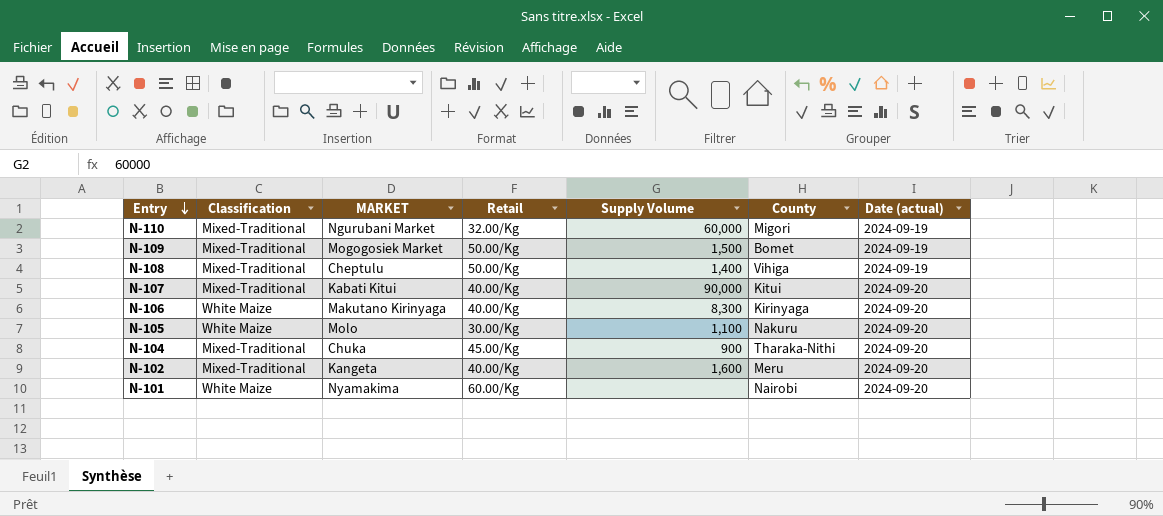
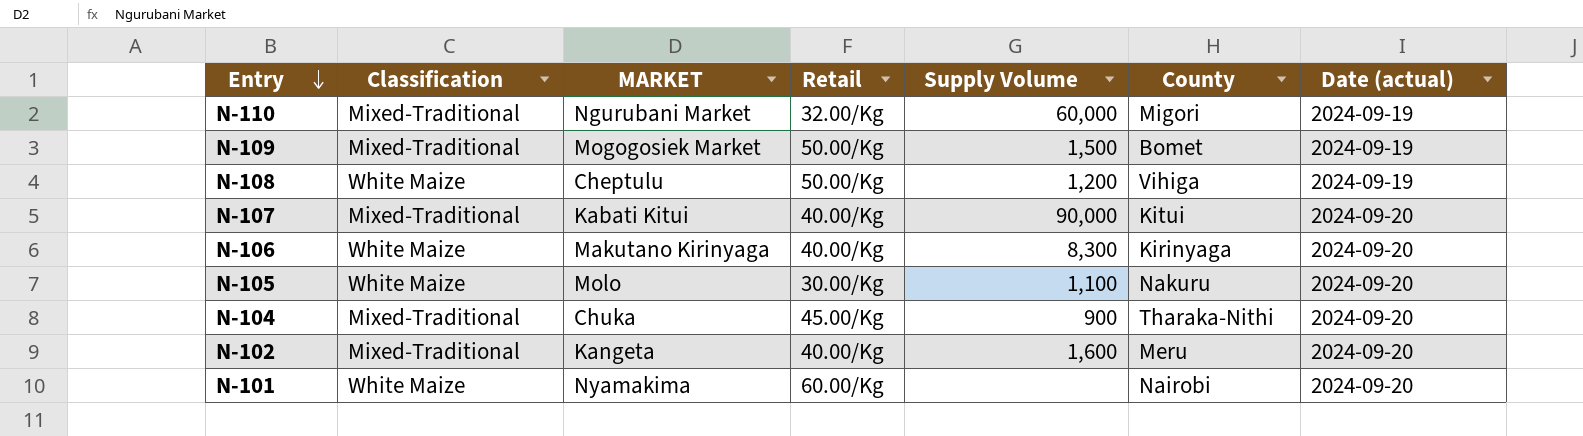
N-108 | Classification: Mixed-Traditional -> White Maize
N-108 | Supply Volume: 1,400 -> 1,200

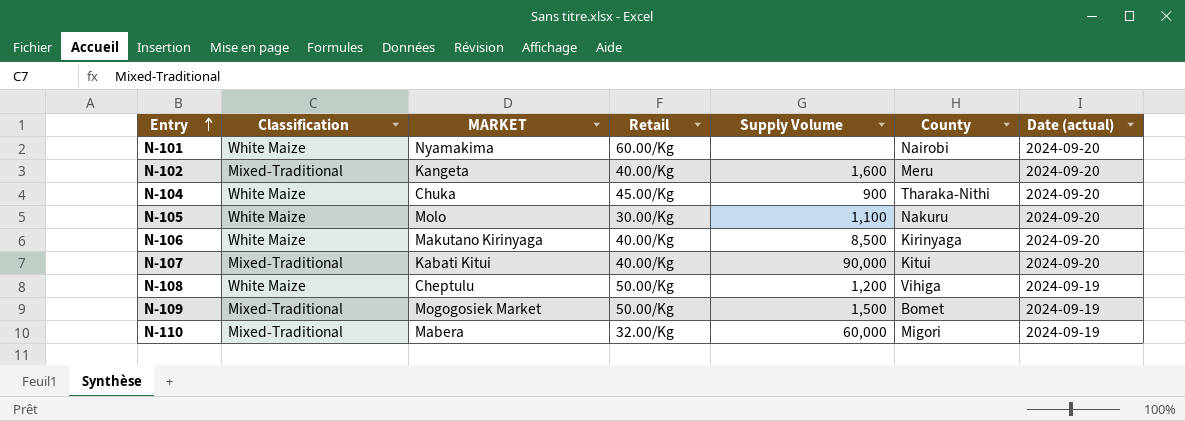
row order: Entry descending -> Entry ascending
N-104 | Classification: Mixed-Traditional -> White Maize
N-106 | Supply Volume: 8,300 -> 8,500
N-110 | MARKET: Ngurubani Market -> Mabera

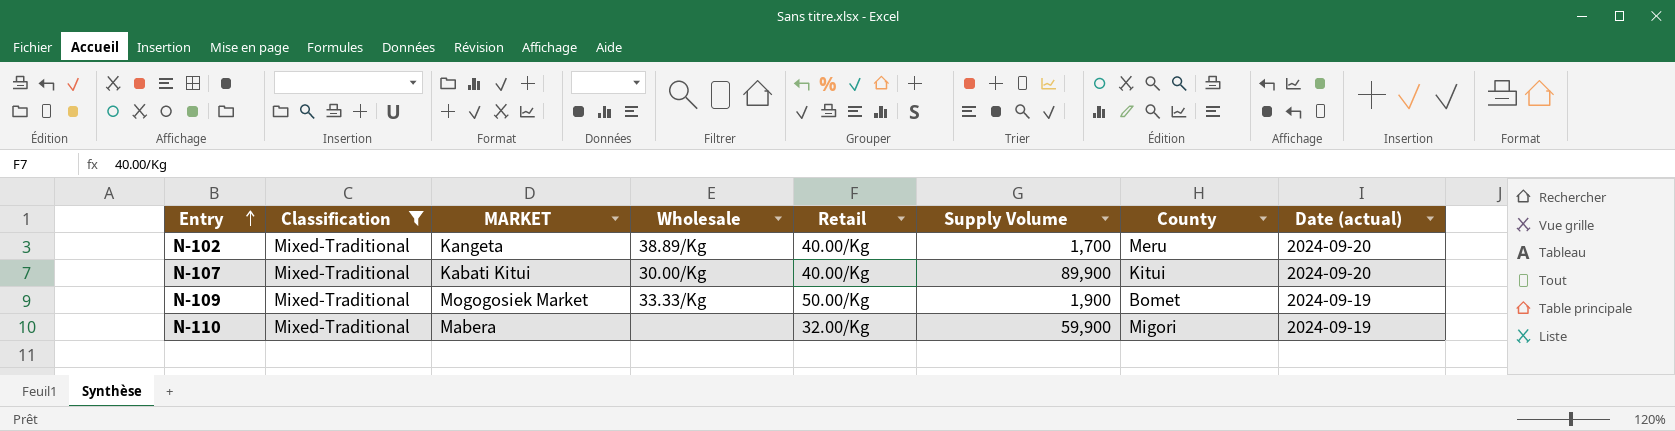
filter: none -> Classification = Mixed-Traditional
column Wholesale | position: none -> 4
N-102 | Supply Volume: 1,600 -> 1,700
N-107 | Supply Volume: 90,000 -> 89,900
N-109 | Supply Volume: 1,500 -> 1,900
N-110 | Supply Volume: 60,000 -> 59,900

